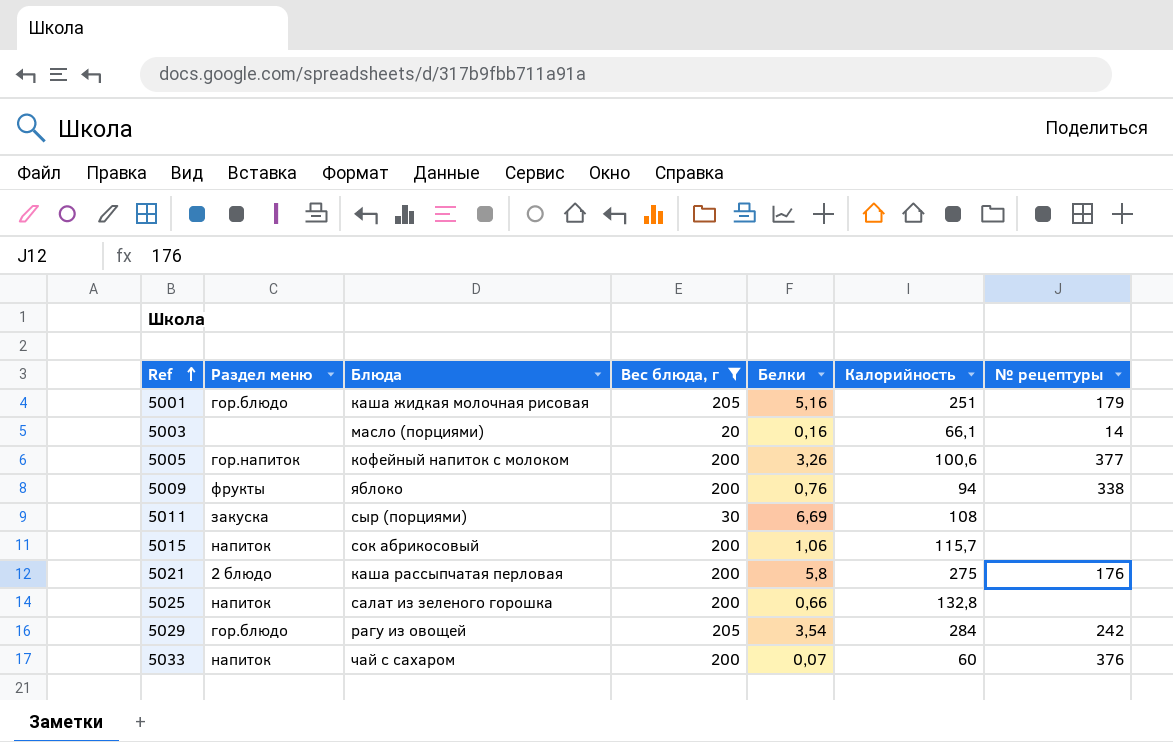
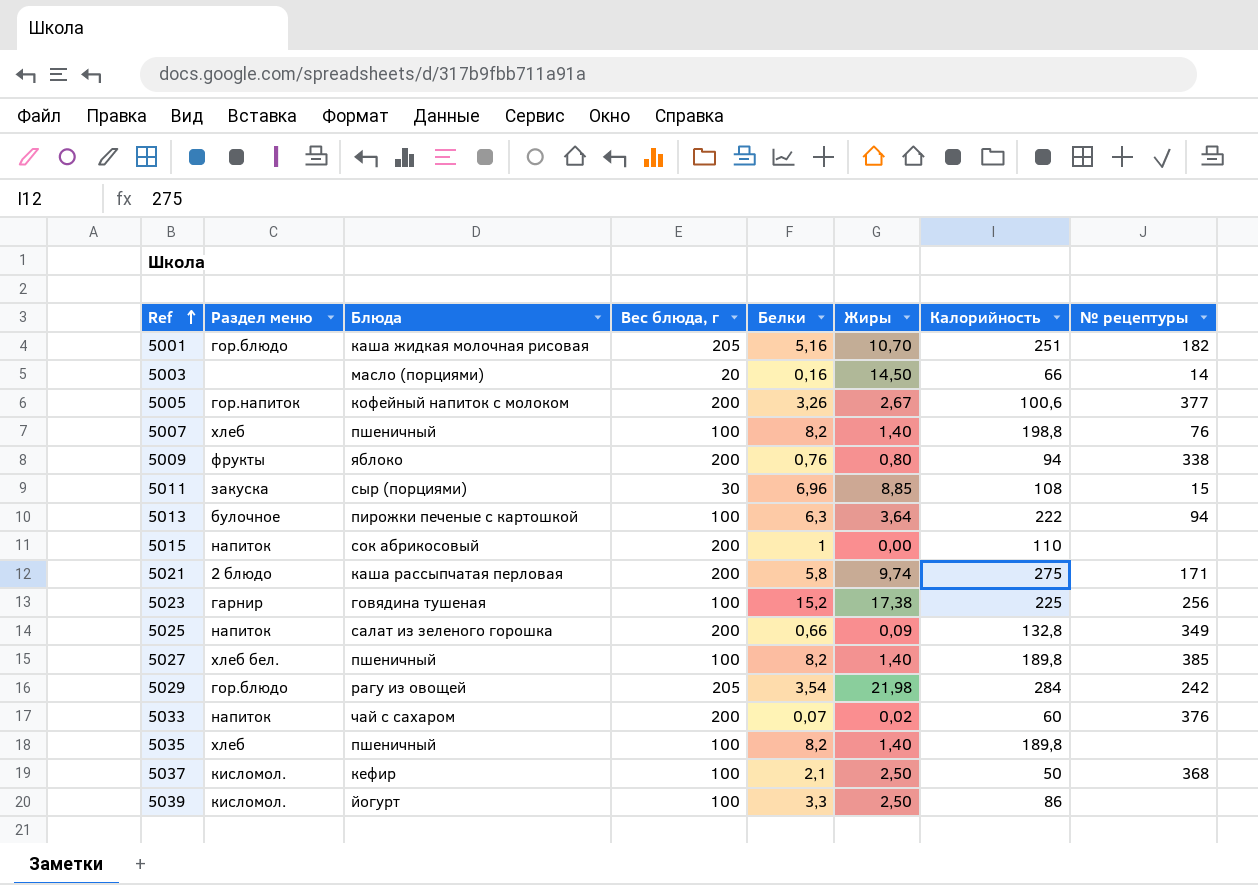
filter: Вес блюда, г != 100 -> none
column Жиры | position: none -> 6
5001 | № рецептуры: 179 -> 182
5003 | Калорийность: 66,1 -> 66
5011 | Белки: 6,69 -> 6,96
5011 | № рецептуры: none -> 15
5015 | Белки: 1,06 -> 1
5015 | Калорийность: 115,7 -> 110
5021 | № рецептуры: 176 -> 171
5025 | № рецептуры: none -> 349

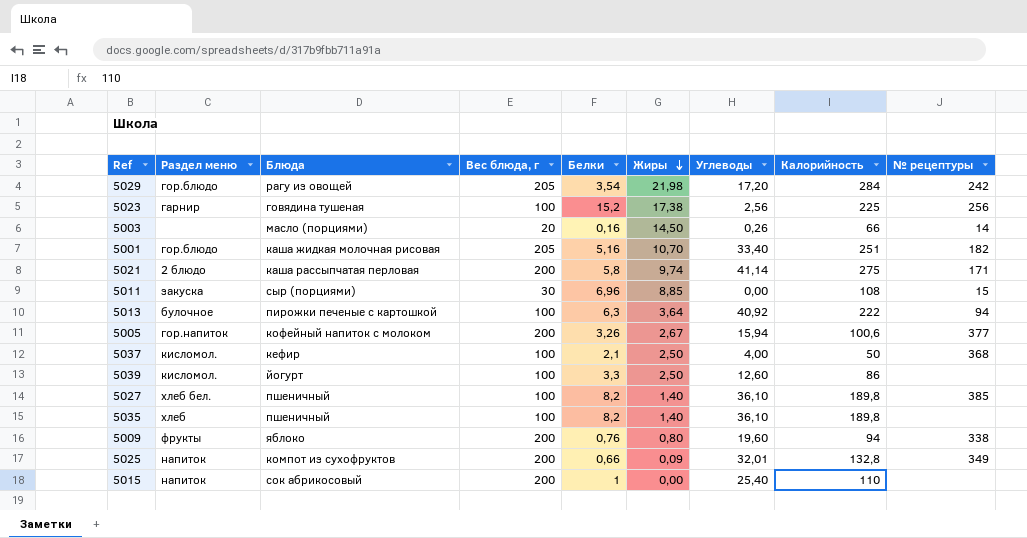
row order: Ref ascending -> Жиры descending
column Углеводы | position: none -> 7
row 5007: хлеб | пшеничный | 100 | 8,2 | 1,40 | 198,8 | 76 -> none
row 5033: напиток | чай с сахаром | 200 | 0,07 | 0,02 | 60 | 376 -> none
5025 | Блюда: салат из зеленого горошка -> компот из сухофруктов

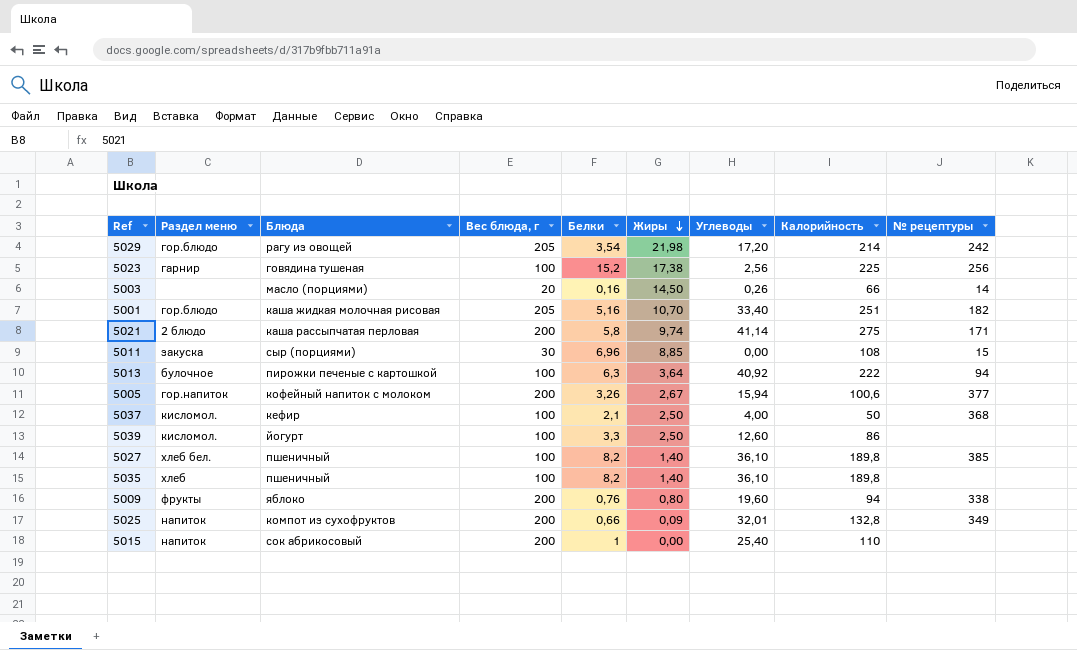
5029 | Калорийность: 284 -> 214

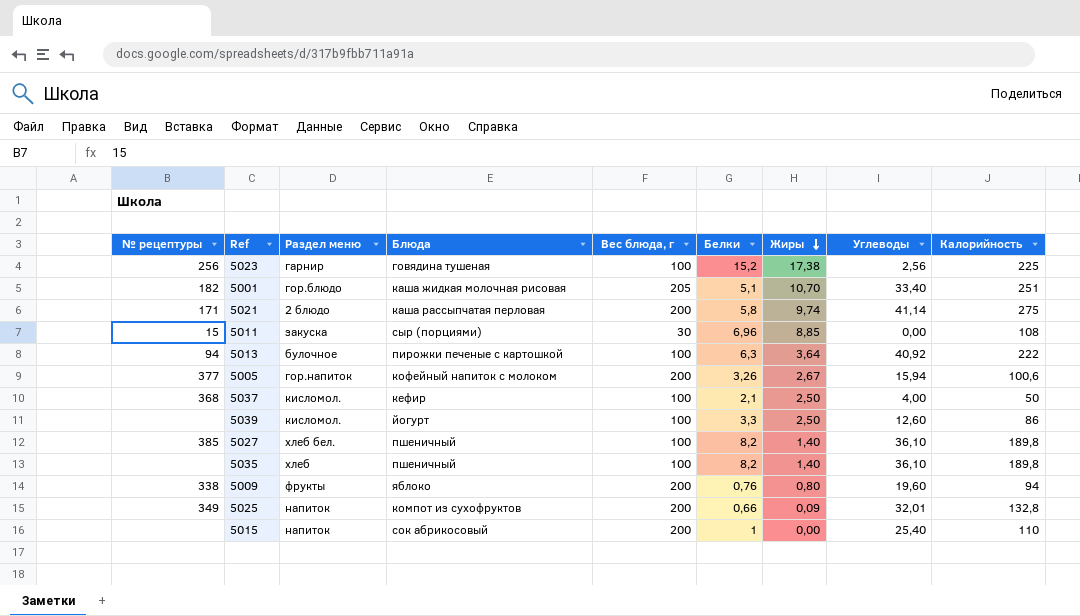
column № рецептуры | position: 9 -> 1
row 5029: гор.блюдо | рагу из овощей | 205 | 3,54 | 21,98 | 17,20 | 214 | 242 -> none
row 5003: none | масло (порциями) | 20 | 0,16 | 14,50 | 0,26 | 66 | 14 -> none
5001 | Белки: 5,16 -> 5,1

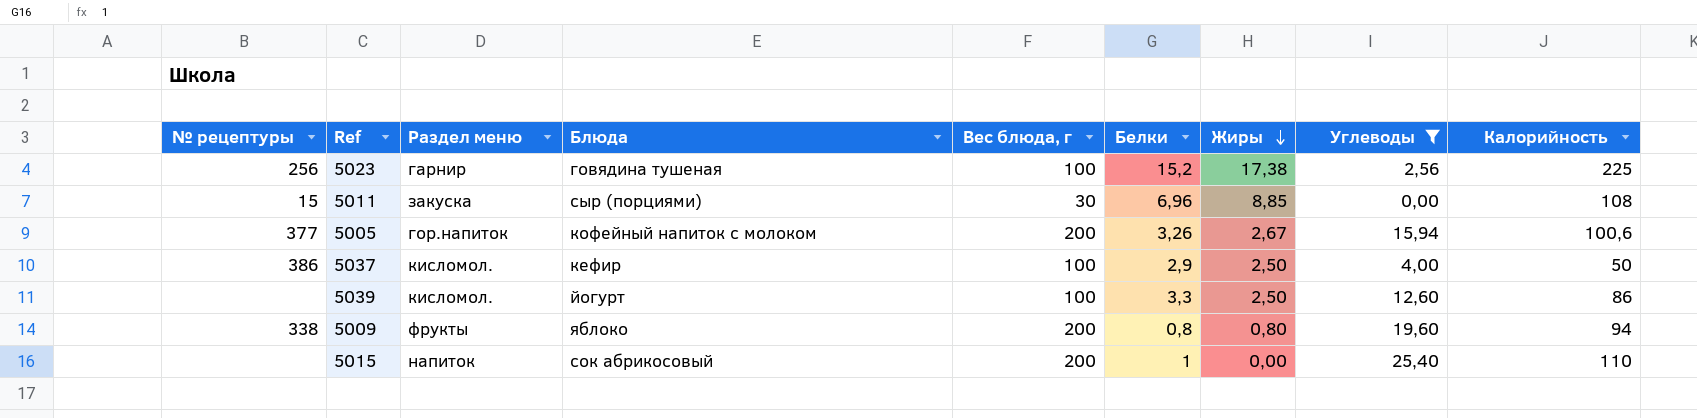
filter: none -> Углеводы <= 25,40
5037 | № рецептуры: 368 -> 386
5037 | Белки: 2,1 -> 2,9
5009 | Белки: 0,76 -> 0,8

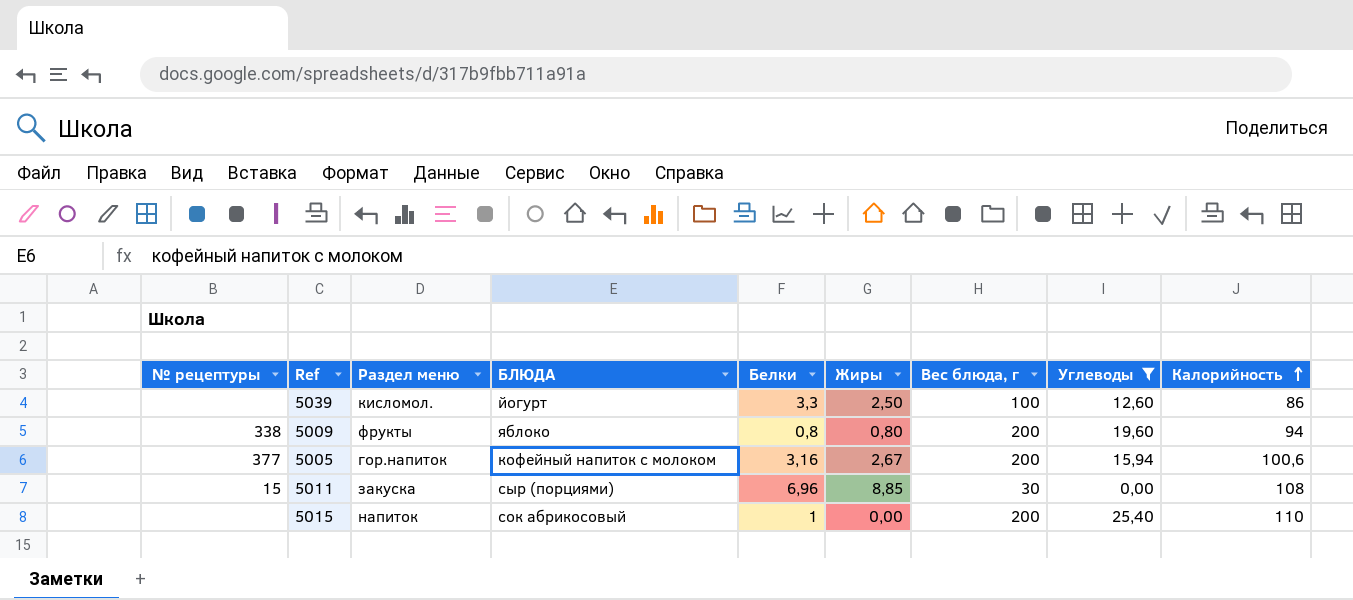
row order: Жиры descending -> Калорийность ascending
column name: Блюда -> БЛЮДА
column Вес блюда, г | position: 5 -> 7
row 5023: 256 | гарнир | говядина тушеная | 100 | 15,2 | 17,38 | 2,56 | 225 -> none
row 5037: 386 | кисломол. | кефир | 100 | 2,9 | 2,50 | 4,00 | 50 -> none
5005 | Белки: 3,26 -> 3,16

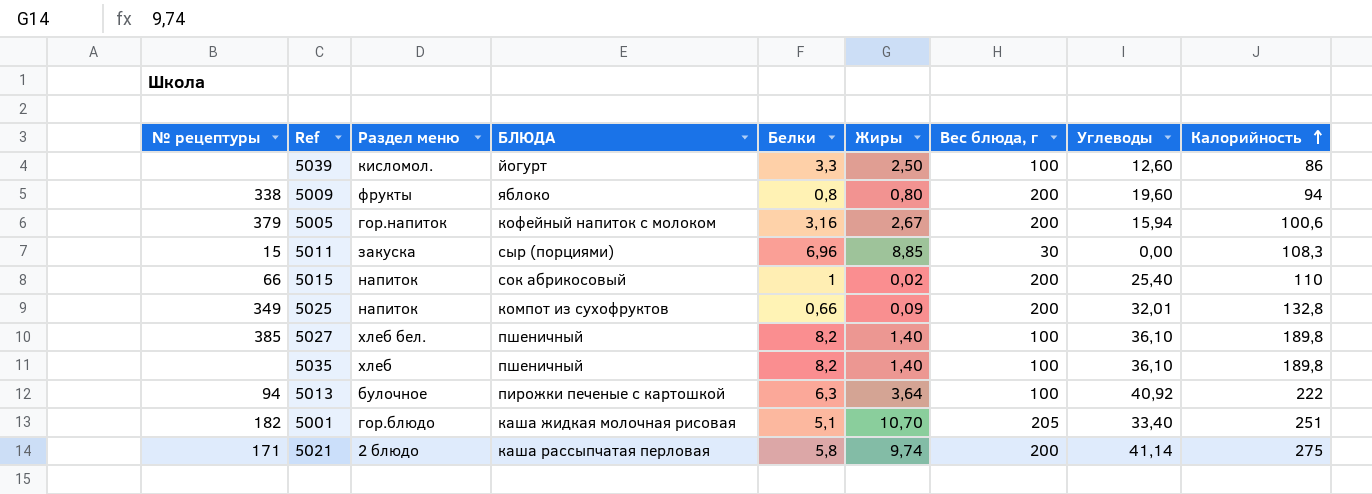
filter: Углеводы <= 25,40 -> none
5005 | № рецептуры: 377 -> 379
5011 | Калорийность: 108 -> 108,3
5015 | № рецептуры: none -> 66
5015 | Жиры: 0,00 -> 0,02

